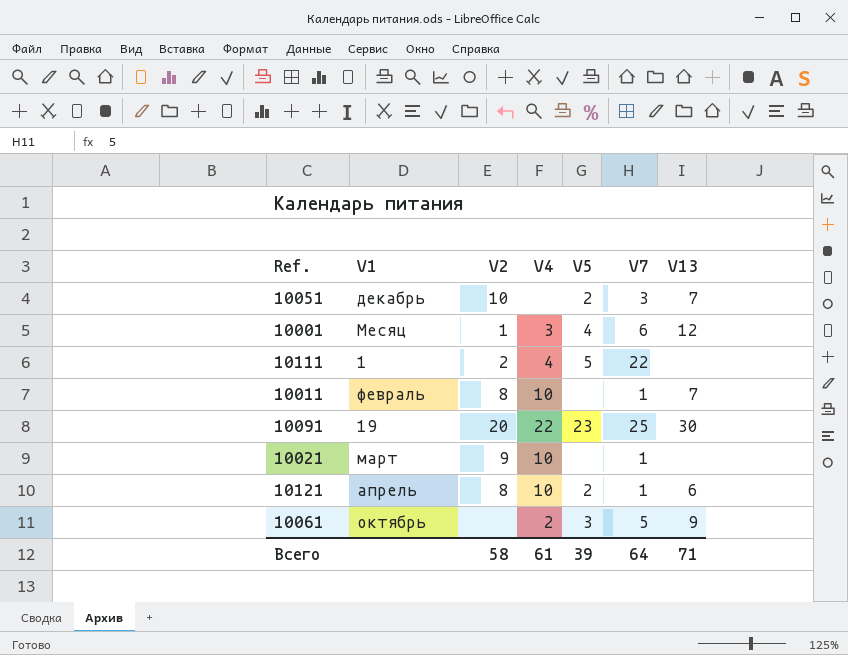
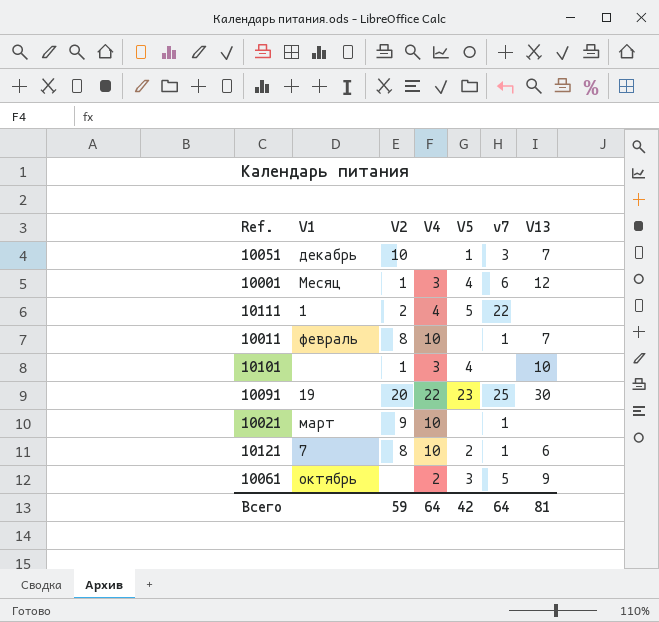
column name: V7 -> v7
10051 | V5: 2 -> 1
row 10101: none -> none | 1 | 3 | 4 | none | 10
10121 | V1: апрель -> 7
Всего | V2: 58 -> 59
Всего | V4: 61 -> 64
Всего | V5: 39 -> 42
Всего | V13: 71 -> 81

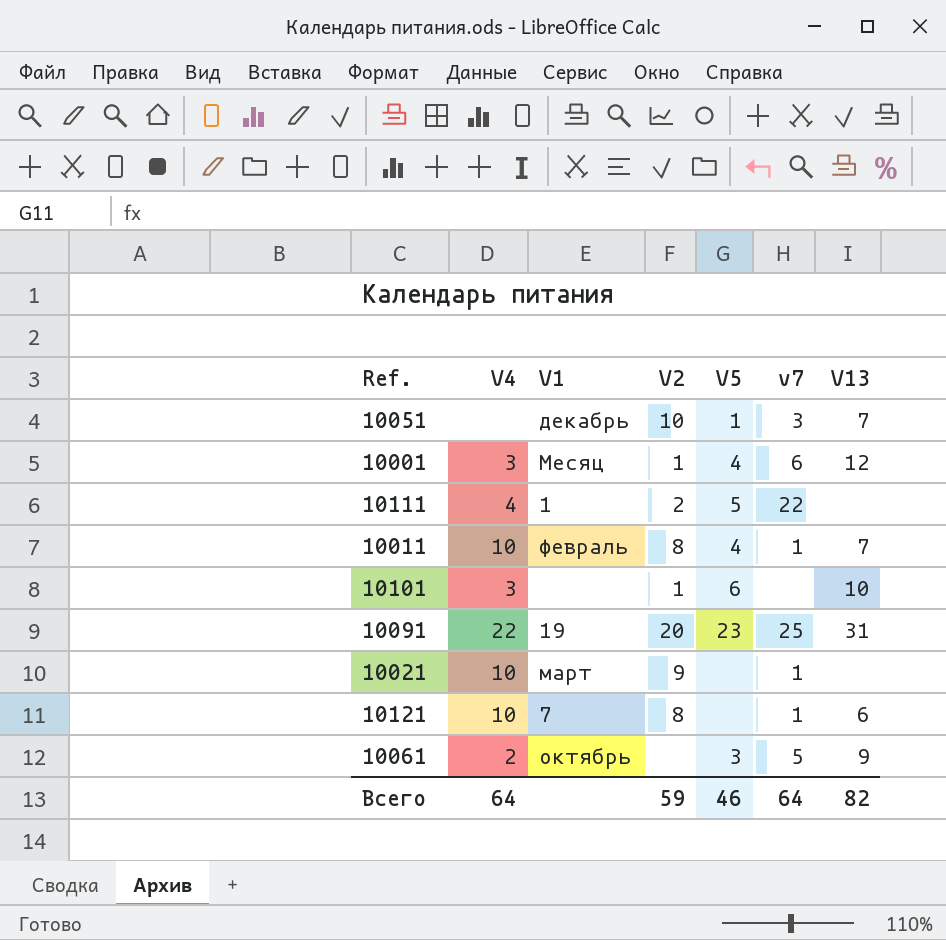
column V4 | position: 4 -> 2
10011 | V5: none -> 4
10101 | V5: 4 -> 6
10091 | V13: 30 -> 31
10121 | V5: 2 -> none
Всего | V5: 42 -> 46
Всего | V13: 81 -> 82

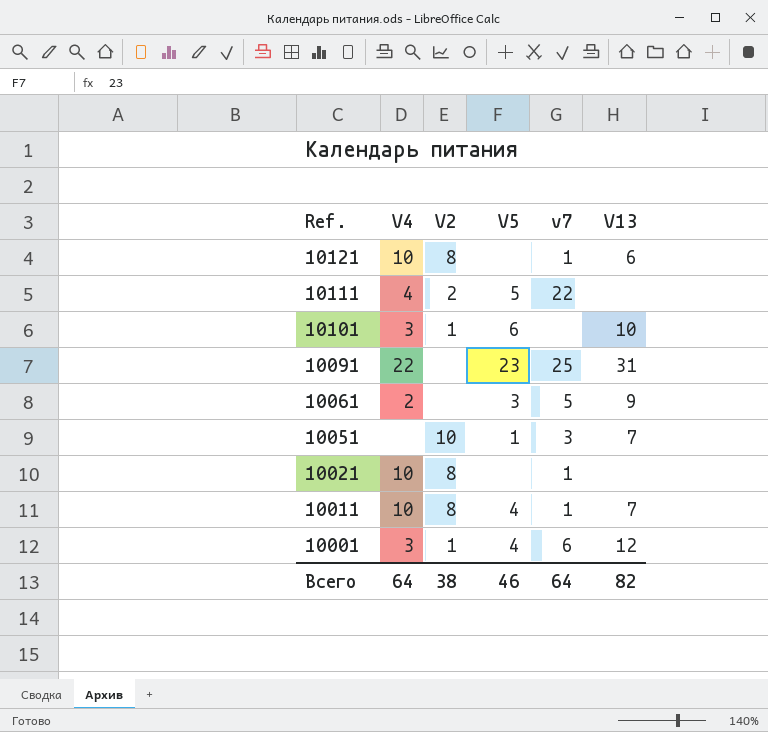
row order: none -> Ref. descending
column V1 | position: 3 -> none
10091 | V2: 20 -> none
10021 | V2: 9 -> 8
Всего | V2: 59 -> 38

